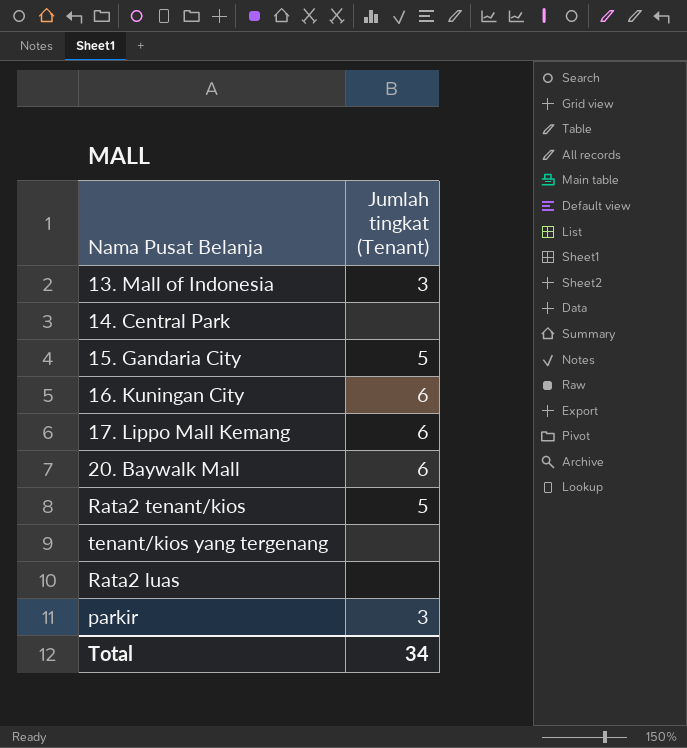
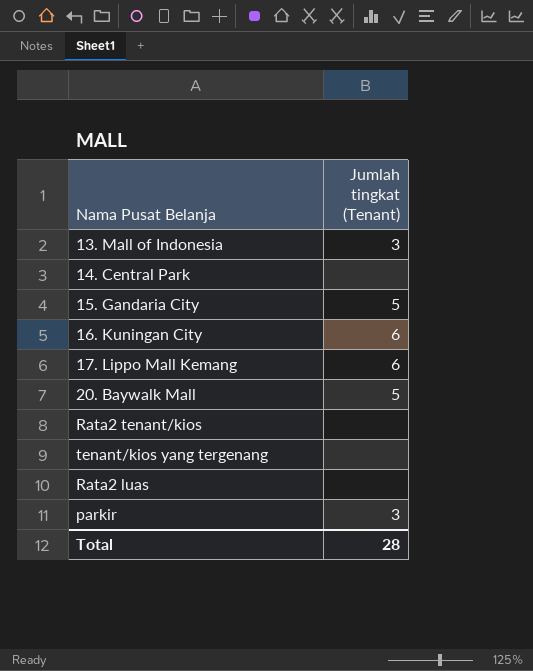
20. Baywalk Mall | Jumlah tingkat (Tenant): 6 -> 5
Rata2 tenant/kios | Jumlah tingkat (Tenant): 5 -> none
Total | Jumlah tingkat (Tenant): 34 -> 28

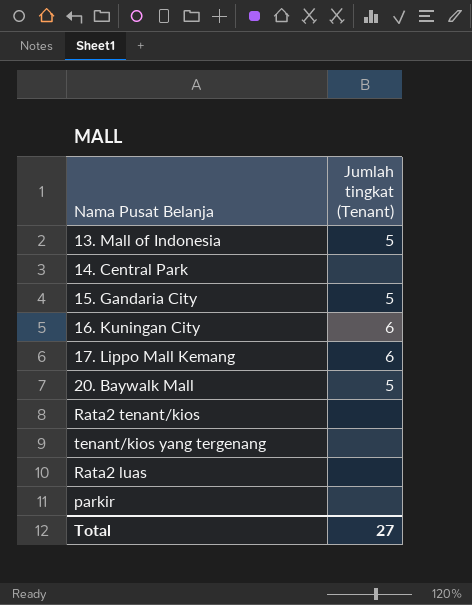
13. Mall of Indonesia | Jumlah tingkat (Tenant): 3 -> 5
parkir | Jumlah tingkat (Tenant): 3 -> none
Total | Jumlah tingkat (Tenant): 28 -> 27

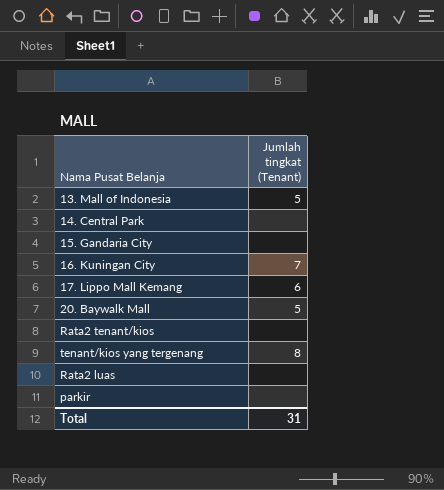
15. Gandaria City | Jumlah tingkat (Tenant): 5 -> none
16. Kuningan City | Jumlah tingkat (Tenant): 6 -> 7
tenant/kios yang tergenang | Jumlah tingkat (Tenant): none -> 8
Total | Jumlah tingkat (Tenant): 27 -> 31

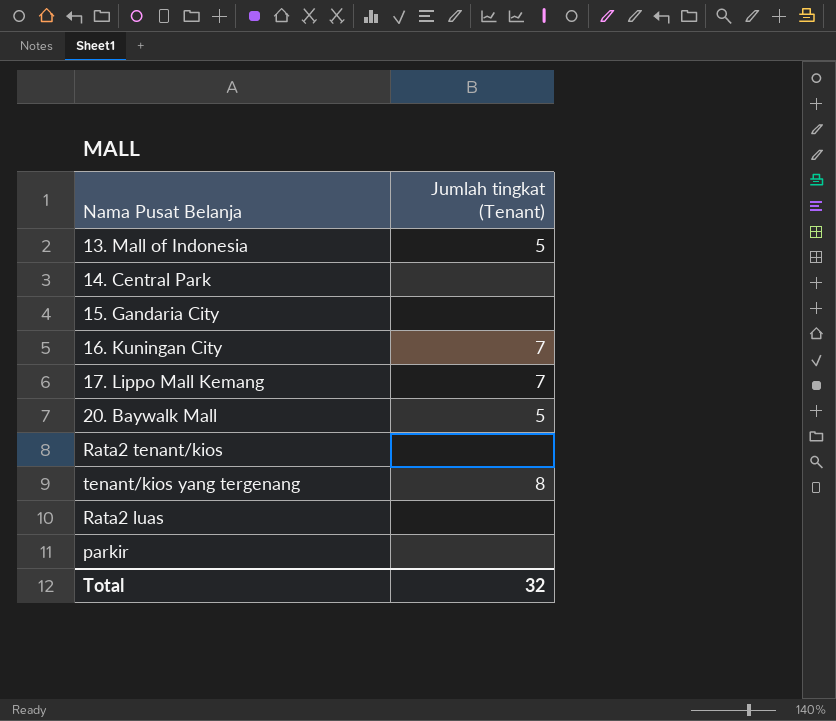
17. Lippo Mall Kemang | Jumlah tingkat (Tenant): 6 -> 7
Total | Jumlah tingkat (Tenant): 31 -> 32

